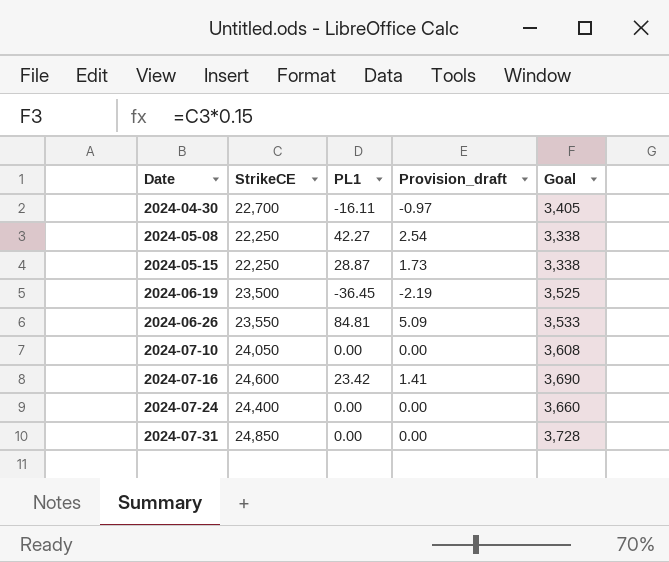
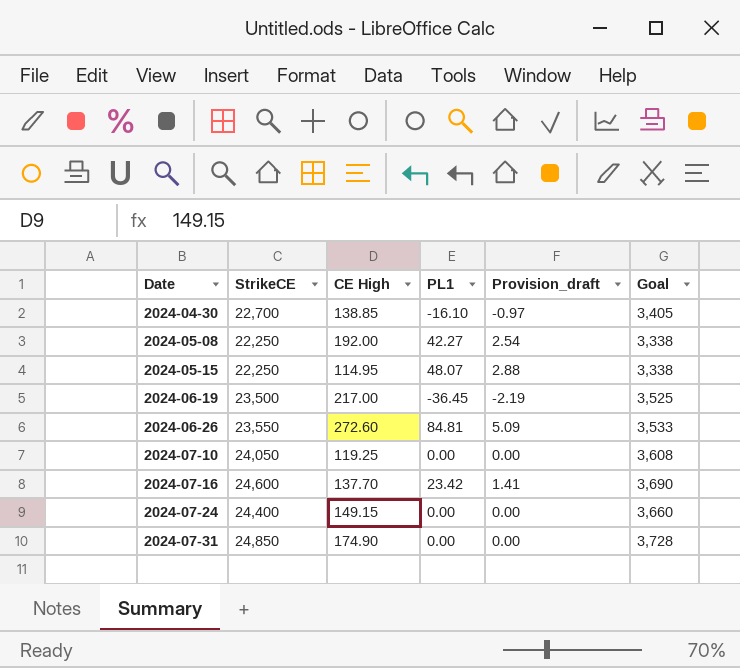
column CE High | position: none -> 3
2024-04-30 | PL1: -16.11 -> -16.10
2024-05-15 | PL1: 28.87 -> 48.07
2024-05-15 | Provision_draft: 1.73 -> 2.88

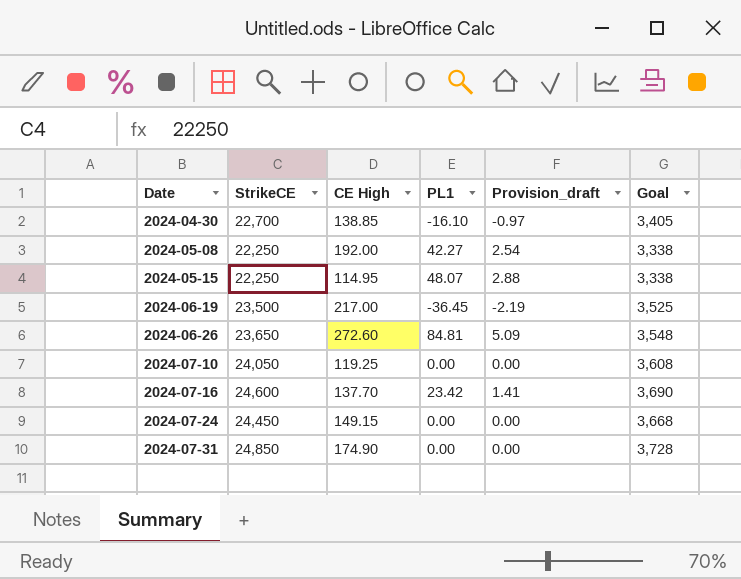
2024-06-26 | StrikeCE: 23,550 -> 23,650
2024-06-26 | Goal: 3,533 -> 3,548
2024-07-24 | StrikeCE: 24,400 -> 24,450
2024-07-24 | Goal: 3,660 -> 3,668

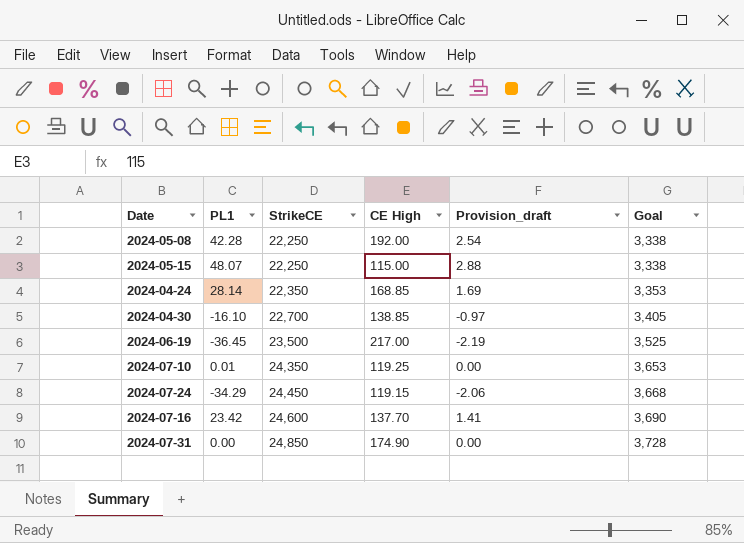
row order: Date ascending -> StrikeCE ascending
column PL1 | position: 4 -> 2
row 2024-06-26: 23,650 | 272.60 | 84.81 | 5.09 | 3,548 -> none
2024-05-08 | PL1: 42.27 -> 42.28
2024-05-15 | CE High: 114.95 -> 115.00
row 2024-04-24: none -> 28.14 | 22,350 | 168.85 | 1.69 | 3,353
2024-07-10 | PL1: 0.00 -> 0.01
2024-07-10 | StrikeCE: 24,050 -> 24,350
2024-07-10 | Goal: 3,608 -> 3,653
2024-07-24 | PL1: 0.00 -> -34.29
2024-07-24 | CE High: 149.15 -> 119.15
2024-07-24 | Provision_draft: 0.00 -> -2.06

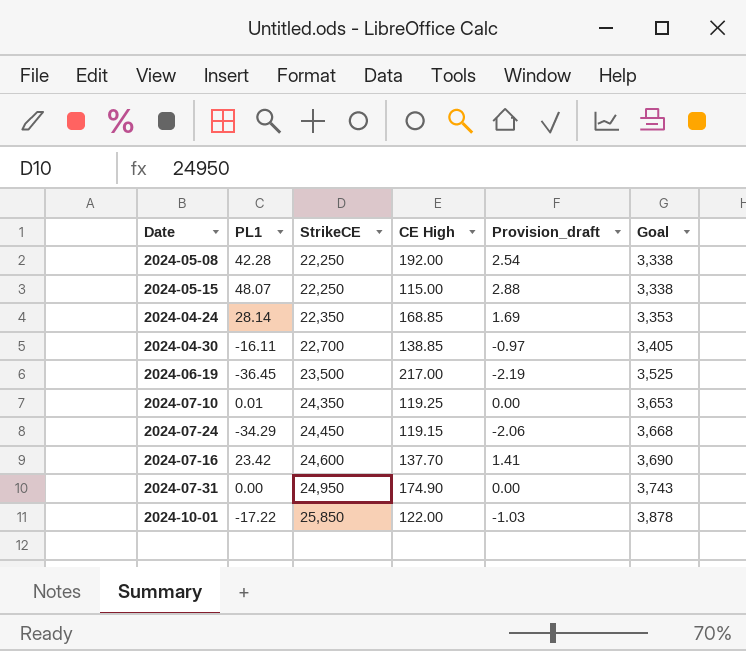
2024-04-30 | PL1: -16.10 -> -16.11
2024-07-31 | StrikeCE: 24,850 -> 24,950
2024-07-31 | Goal: 3,728 -> 3,743
row 2024-10-01: none -> -17.22 | 25,850 | 122.00 | -1.03 | 3,878

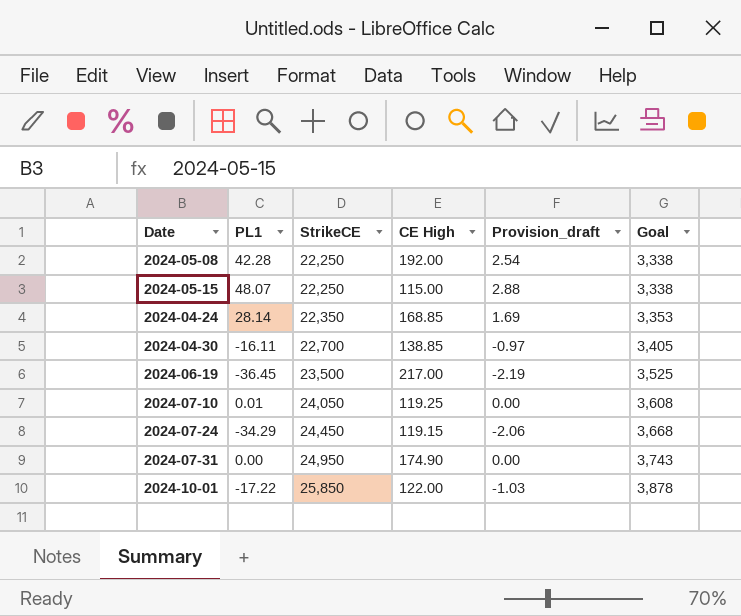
row 2024-07-16: 23.42 | 24,600 | 137.70 | 1.41 | 3,690 -> none
2024-07-10 | StrikeCE: 24,350 -> 24,050
2024-07-10 | Goal: 3,653 -> 3,608

